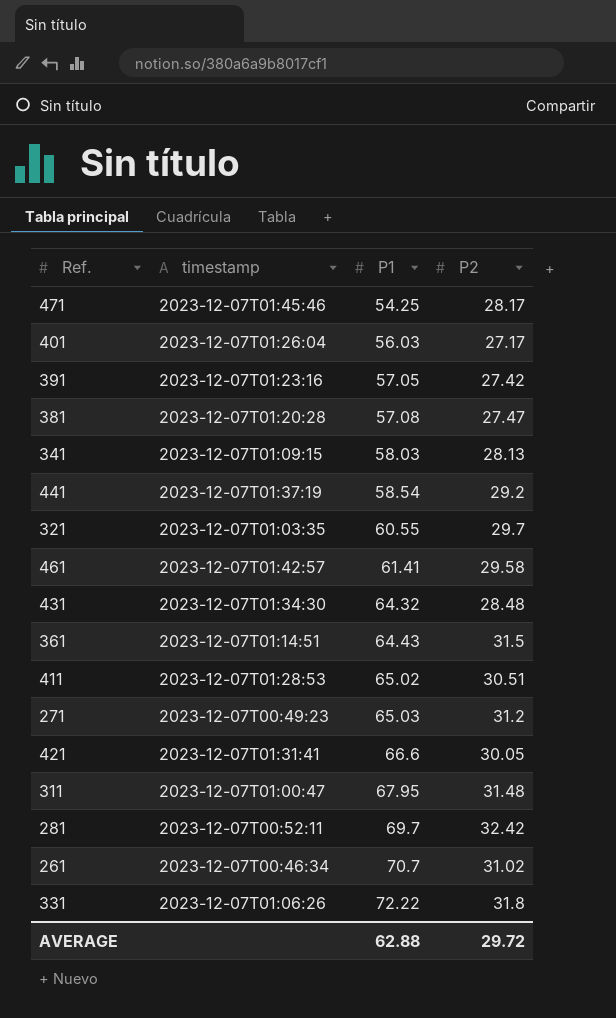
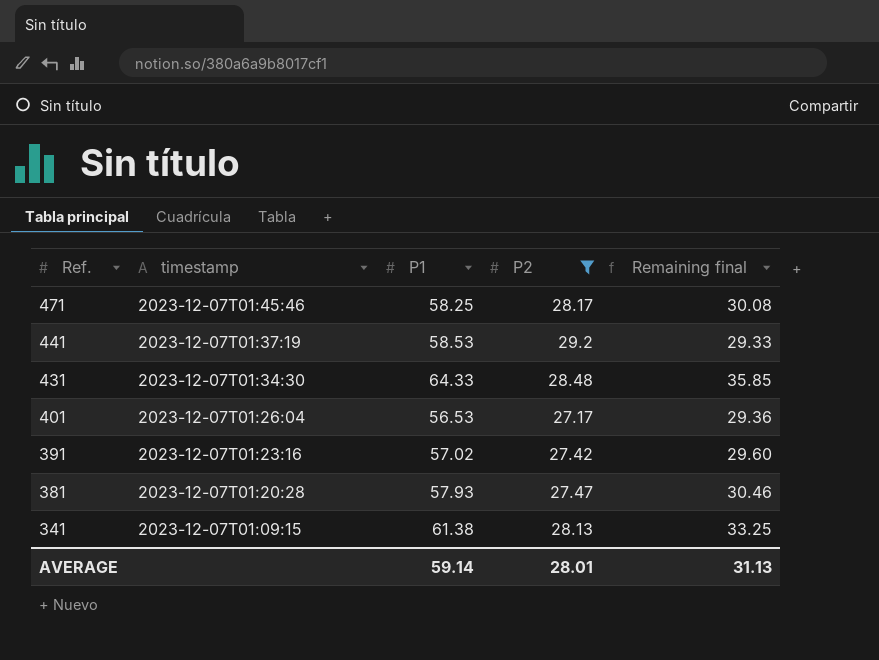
filter: none -> P2 <= 29.2
row order: P1 ascending -> Ref. descending
column Remaining final | formula: none -> [P1] - [P2]
471 | P1: 54.25 -> 58.25
441 | P1: 58.54 -> 58.53
431 | P1: 64.32 -> 64.33
401 | P1: 56.03 -> 56.53
391 | P1: 57.05 -> 57.02
381 | P1: 57.08 -> 57.93
341 | P1: 58.03 -> 61.38
AVERAGE | P1: 62.88 -> 59.14
AVERAGE | P2: 29.72 -> 28.01

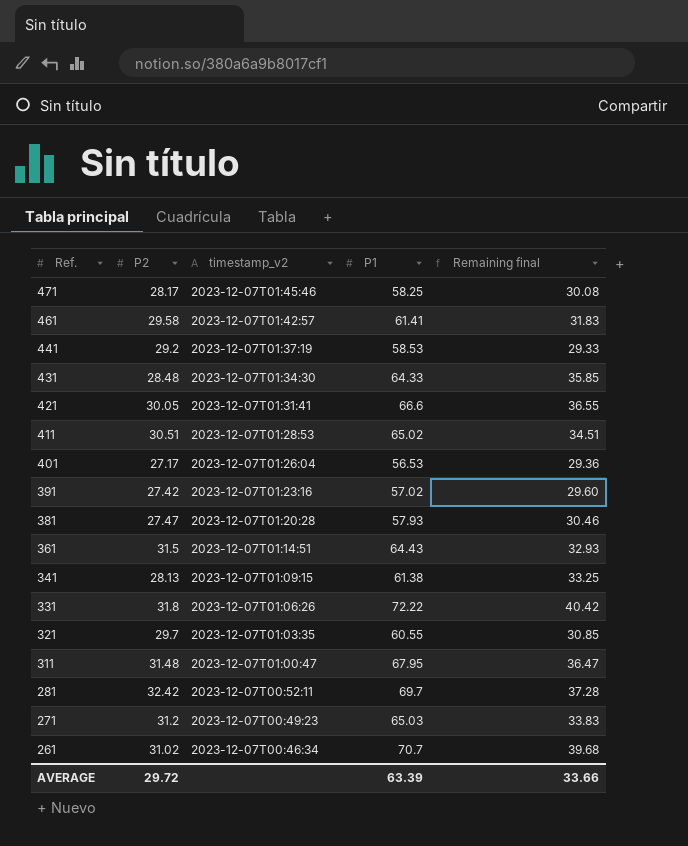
filter: P2 <= 29.2 -> none
column P2 | position: 4 -> 2
column name: timestamp -> timestamp_v2
AVERAGE | P2: 28.01 -> 29.72
AVERAGE | P1: 59.14 -> 63.39
AVERAGE | Remaining final: 31.13 -> 33.66

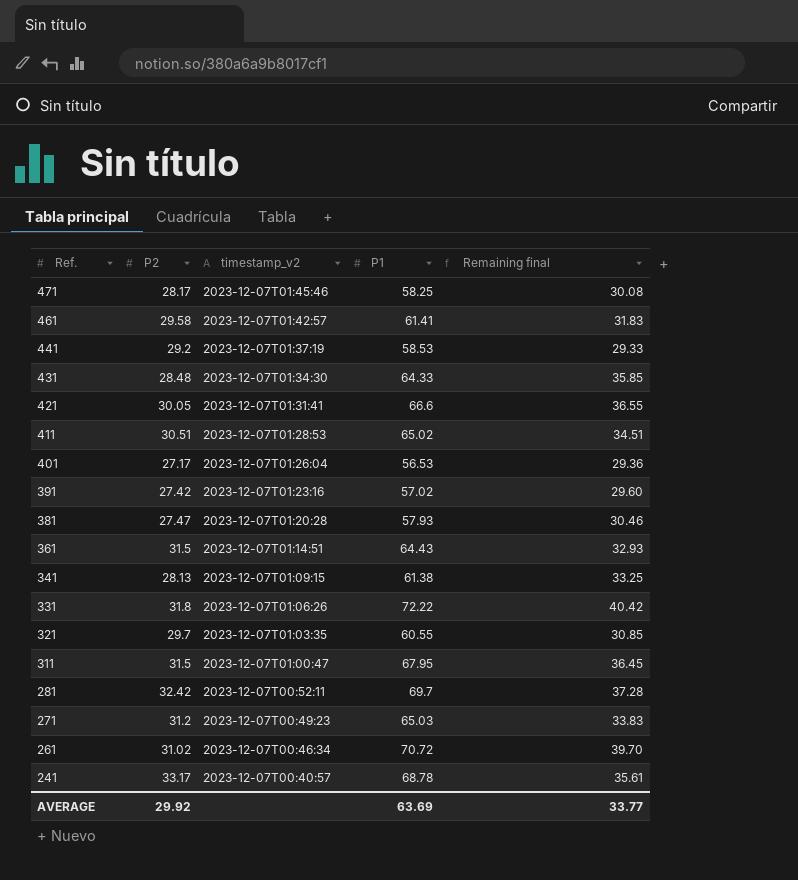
311 | P2: 31.48 -> 31.5
311 | Remaining final: 36.47 -> 36.45
261 | P1: 70.7 -> 70.72
261 | Remaining final: 39.68 -> 39.70
row 241: none -> 33.17 | 2023-12-07T00:40:57 | 68.78 | 35.61
AVERAGE | P2: 29.72 -> 29.92
AVERAGE | P1: 63.39 -> 63.69
AVERAGE | Remaining final: 33.66 -> 33.77

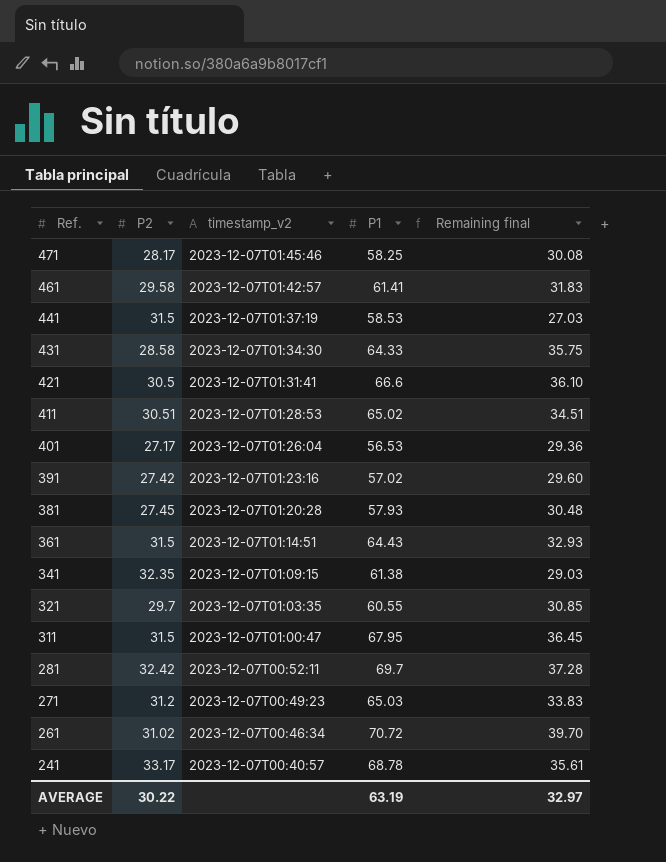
row 331: 31.8 | 2023-12-07T01:06:26 | 72.22 | 40.42 -> none
441 | P2: 29.2 -> 31.5
441 | Remaining final: 29.33 -> 27.03
431 | P2: 28.48 -> 28.58
431 | Remaining final: 35.85 -> 35.75
421 | P2: 30.05 -> 30.5
421 | Remaining final: 36.55 -> 36.10
381 | P2: 27.47 -> 27.45
381 | Remaining final: 30.46 -> 30.48
341 | P2: 28.13 -> 32.35
341 | Remaining final: 33.25 -> 29.03
AVERAGE | P2: 29.92 -> 30.22
AVERAGE | P1: 63.69 -> 63.19
AVERAGE | Remaining final: 33.77 -> 32.97

